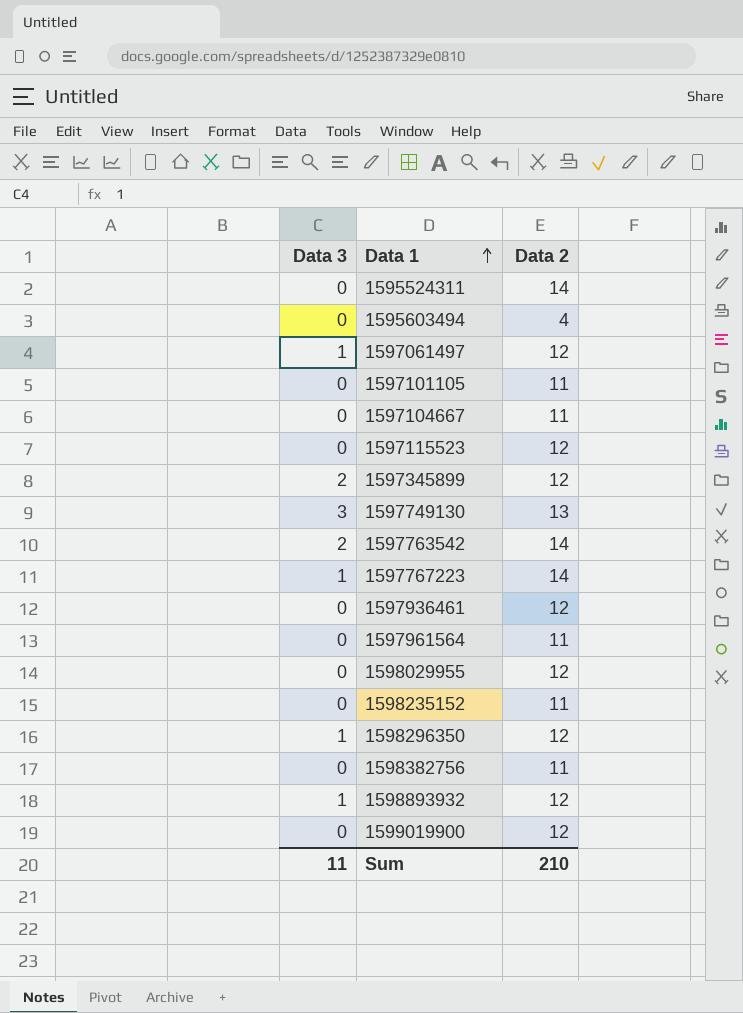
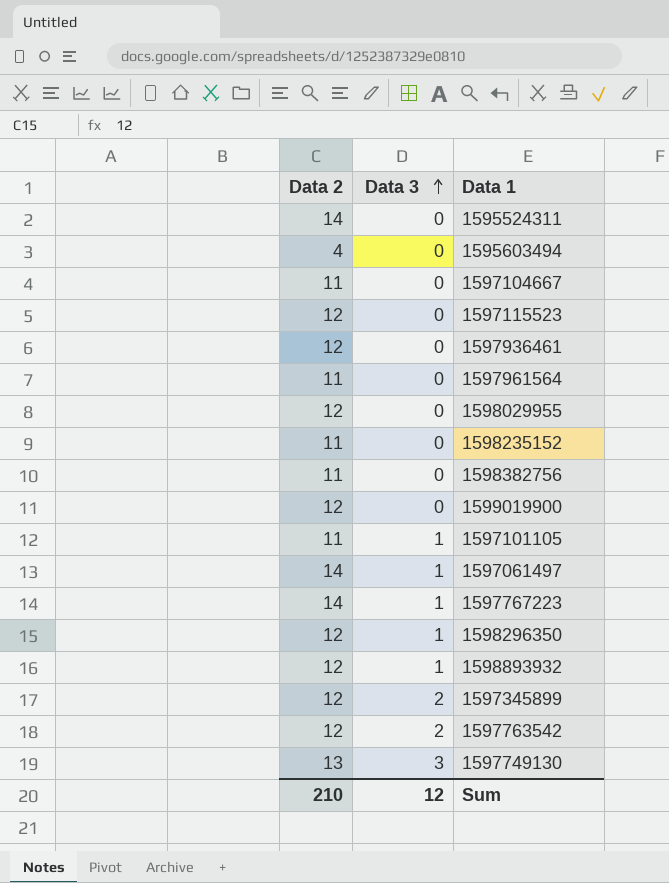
row order: Data 1 ascending -> Data 3 ascending
column Data 2 | position: 3 -> 1
1597101105 | Data 3: 0 -> 1
1597061497 | Data 2: 12 -> 14
1597763542 | Data 2: 14 -> 12
Sum | Data 3: 11 -> 12

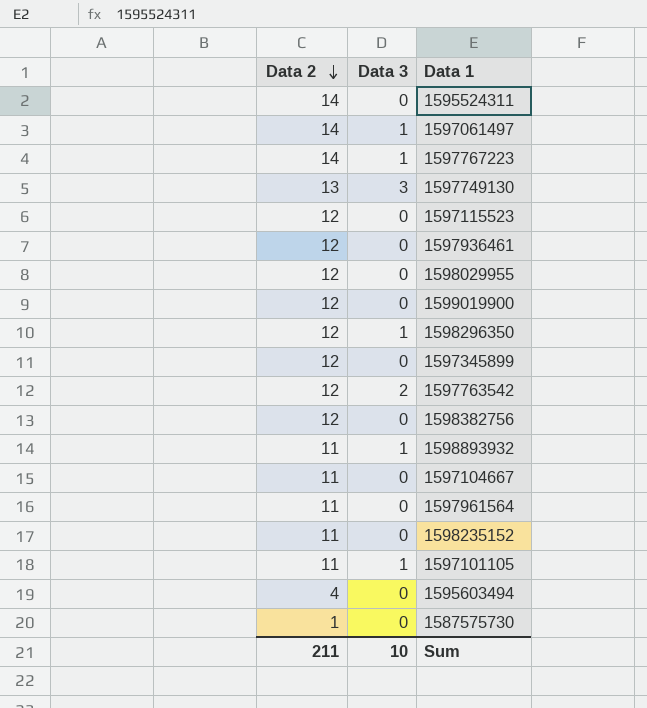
row order: Data 3 ascending -> Data 2 descending
1597345899 | Data 3: 2 -> 0
1598382756 | Data 2: 11 -> 12
1598893932 | Data 2: 12 -> 11
row 1587575730: none -> 1 | 0
Sum | Data 2: 210 -> 211
Sum | Data 3: 12 -> 10

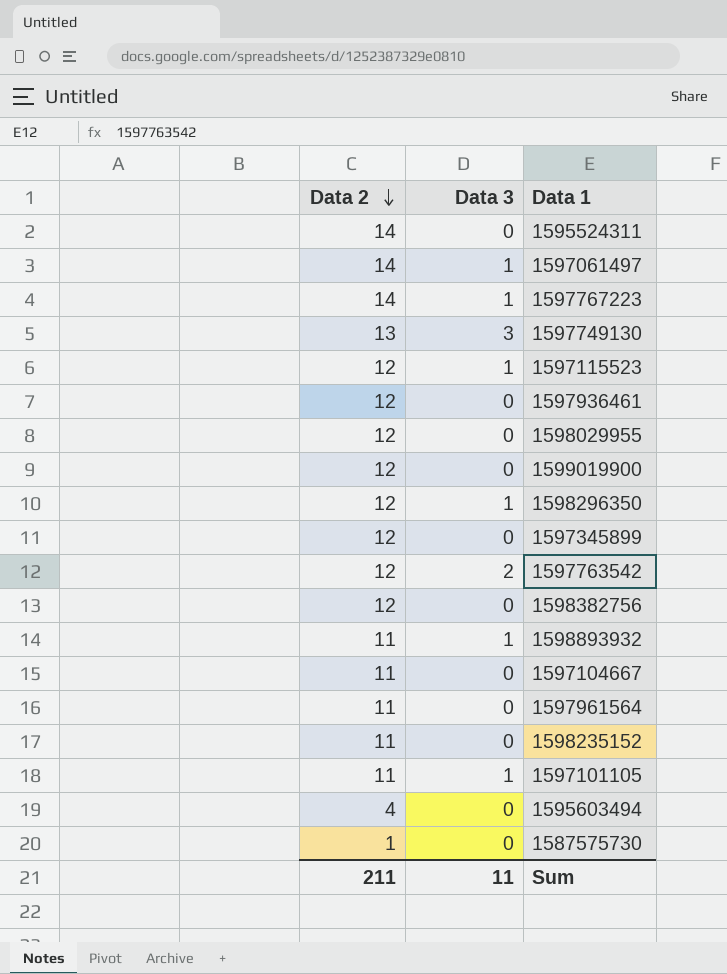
1597115523 | Data 3: 0 -> 1
Sum | Data 3: 10 -> 11

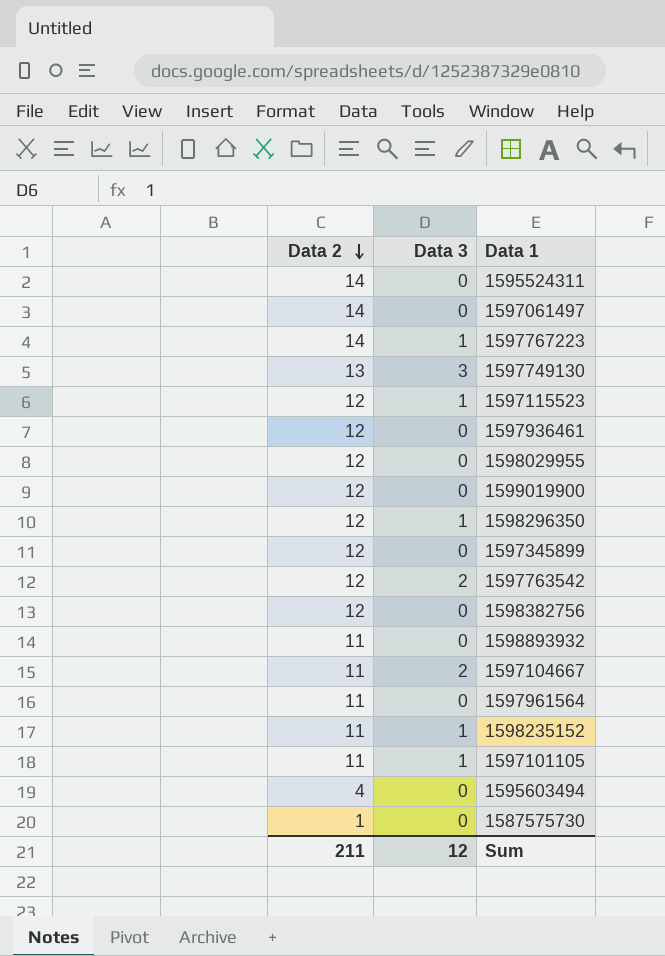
1597061497 | Data 3: 1 -> 0
1598893932 | Data 3: 1 -> 0
1597104667 | Data 3: 0 -> 2
1598235152 | Data 3: 0 -> 1
Sum | Data 3: 11 -> 12

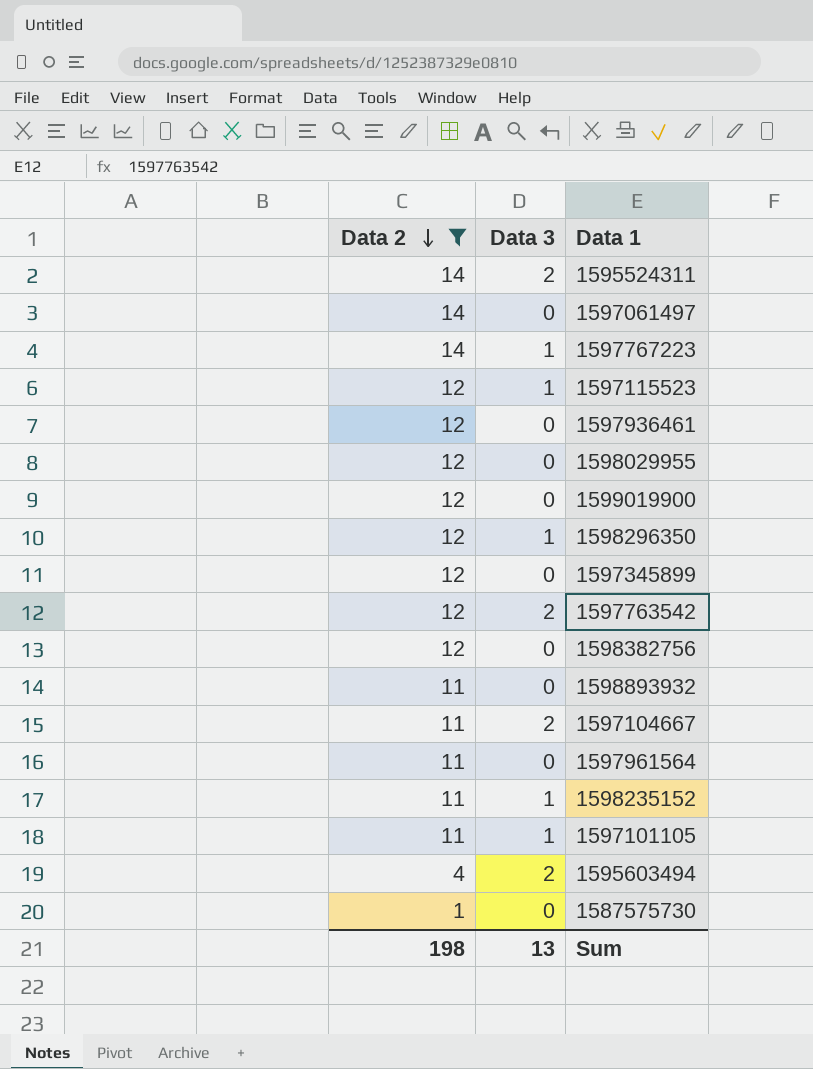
filter: none -> Data 2 != 13
1595524311 | Data 3: 0 -> 2
1595603494 | Data 3: 0 -> 2
Sum | Data 2: 211 -> 198
Sum | Data 3: 12 -> 13

